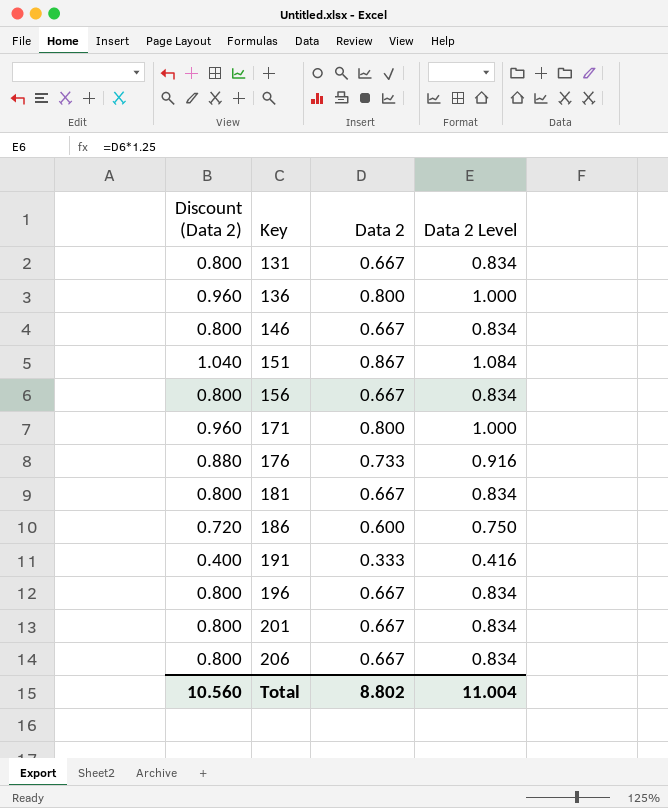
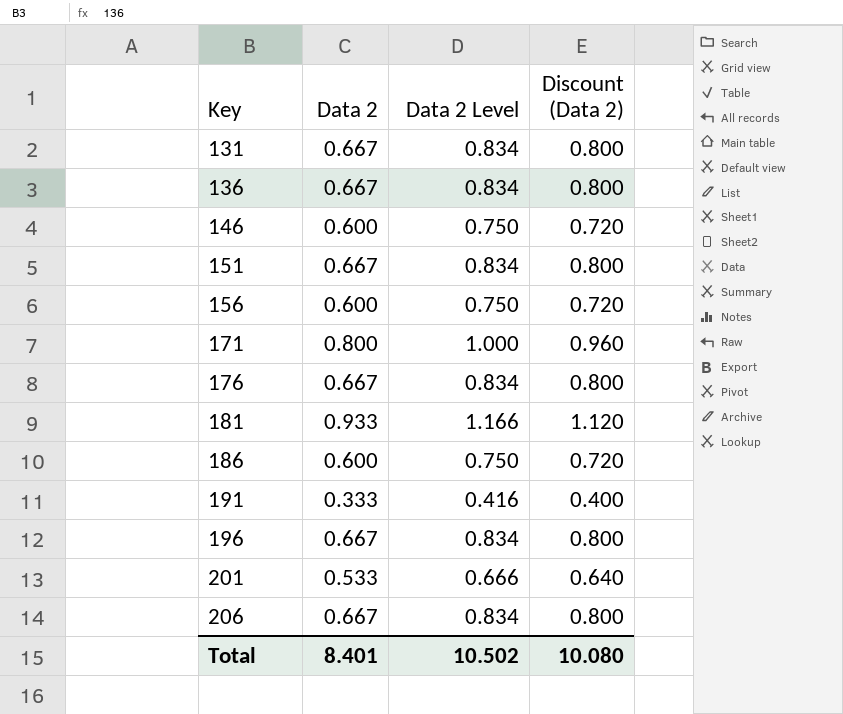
column Discount (Data 2) | position: 1 -> 4
136 | Data 2: 0.800 -> 0.667
136 | Data 2 Level: 1.000 -> 0.834
136 | Discount (Data 2): 0.960 -> 0.800
146 | Data 2: 0.667 -> 0.600
146 | Data 2 Level: 0.834 -> 0.750
146 | Discount (Data 2): 0.800 -> 0.720
151 | Data 2: 0.867 -> 0.667
151 | Data 2 Level: 1.084 -> 0.834
151 | Discount (Data 2): 1.040 -> 0.800
156 | Data 2: 0.667 -> 0.600
156 | Data 2 Level: 0.834 -> 0.750
156 | Discount (Data 2): 0.800 -> 0.720
176 | Data 2: 0.733 -> 0.667
176 | Data 2 Level: 0.916 -> 0.834
176 | Discount (Data 2): 0.880 -> 0.800
181 | Data 2: 0.667 -> 0.933
181 | Data 2 Level: 0.834 -> 1.166
181 | Discount (Data 2): 0.800 -> 1.120
201 | Data 2: 0.667 -> 0.533
201 | Data 2 Level: 0.834 -> 0.666
201 | Discount (Data 2): 0.800 -> 0.640
Total | Data 2: 8.802 -> 8.401
Total | Data 2 Level: 11.004 -> 10.502
Total | Discount (Data 2): 10.560 -> 10.080

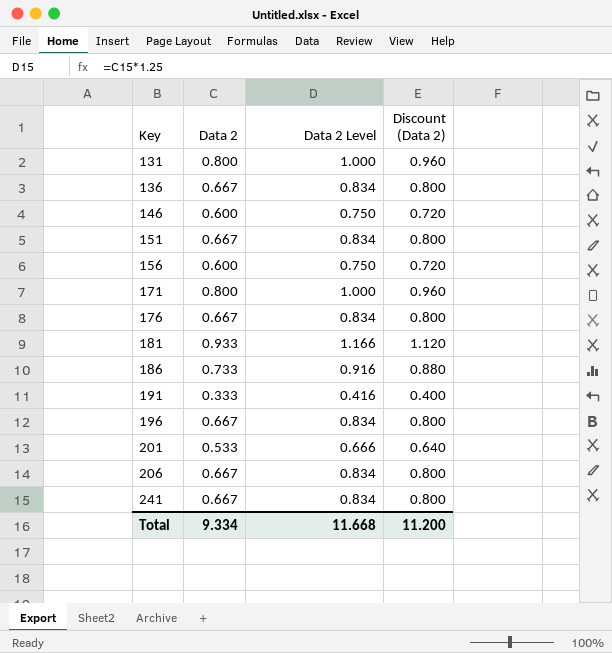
131 | Data 2: 0.667 -> 0.800
131 | Data 2 Level: 0.834 -> 1.000
131 | Discount (Data 2): 0.800 -> 0.960
186 | Data 2: 0.600 -> 0.733
186 | Data 2 Level: 0.750 -> 0.916
186 | Discount (Data 2): 0.720 -> 0.880
row 241: none -> 0.667 | 0.834 | 0.800
Total | Data 2: 8.401 -> 9.334
Total | Data 2 Level: 10.502 -> 11.668
Total | Discount (Data 2): 10.080 -> 11.200

